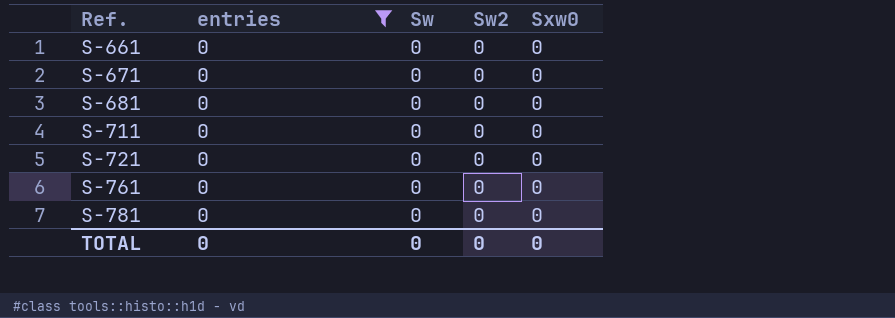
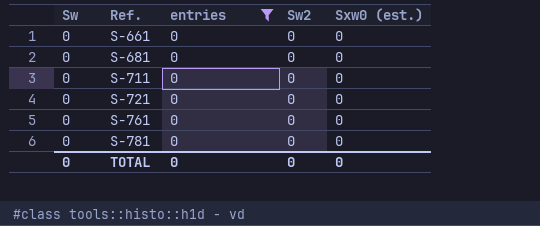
column Sw | position: 3 -> 1
column name: Sxw0 -> Sxw0 (est.)
row S-671: 0 | 0 | 0 | 0 -> none

